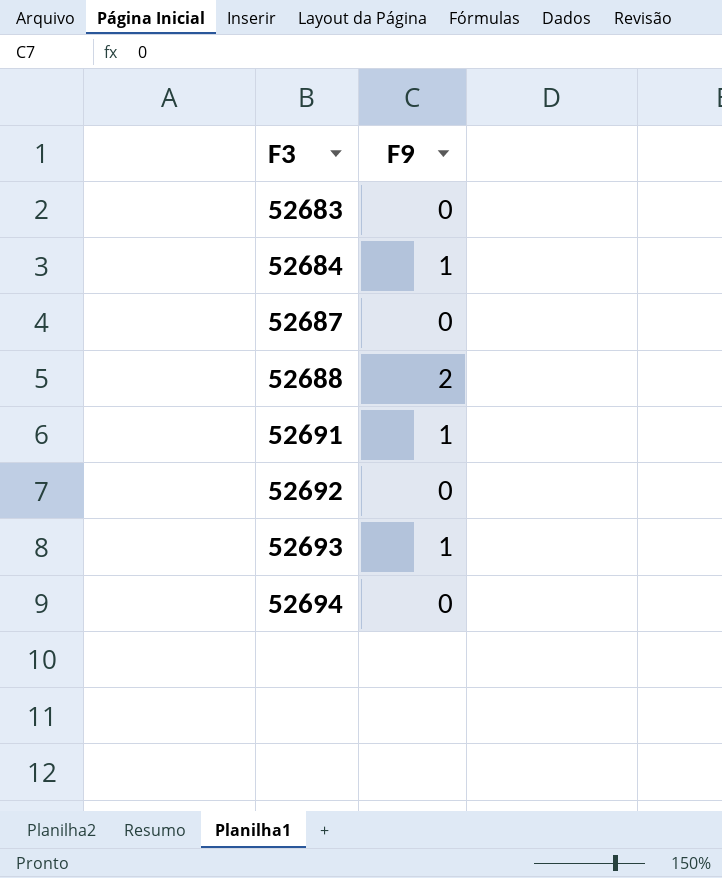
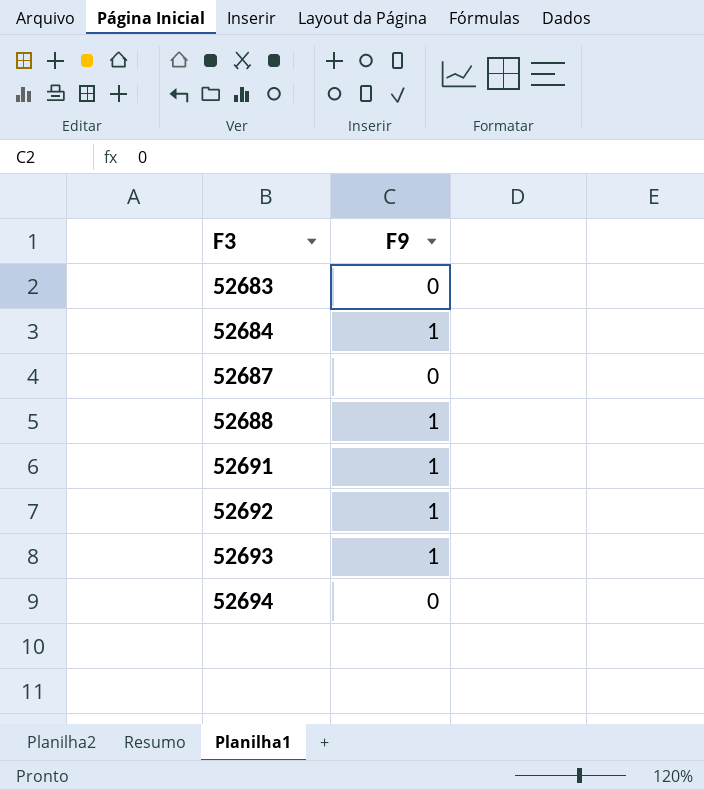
52688 | F9: 2 -> 1
52692 | F9: 0 -> 1

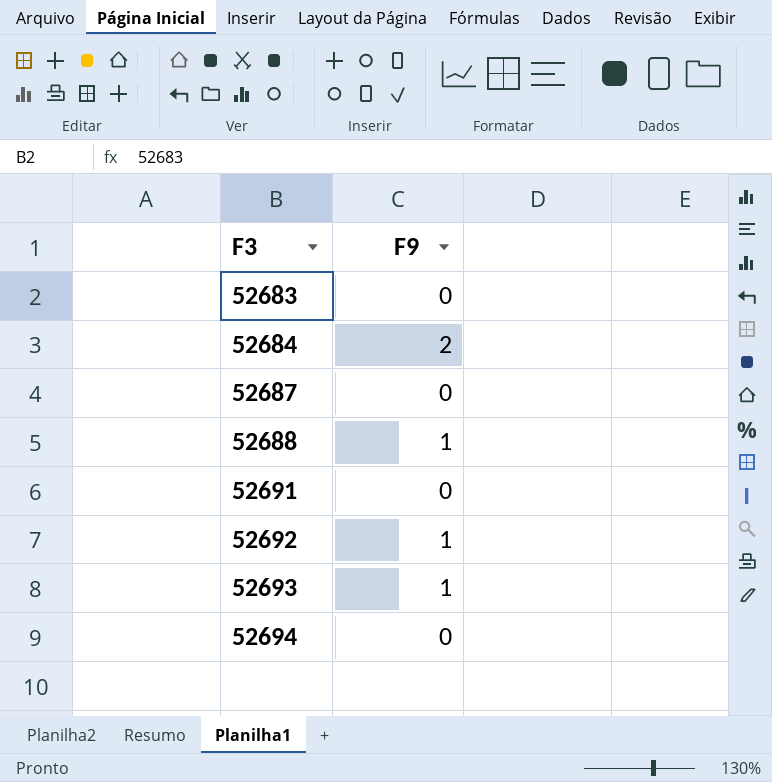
52684 | F9: 1 -> 2
52691 | F9: 1 -> 0

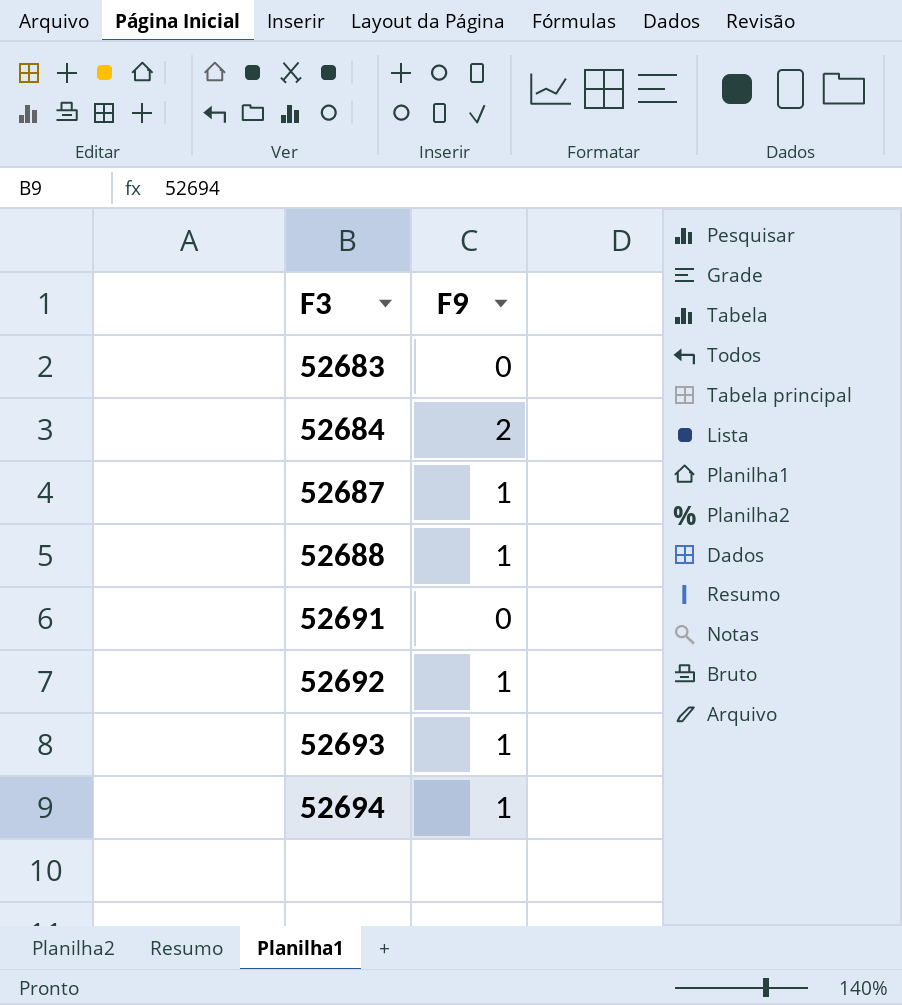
52687 | F9: 0 -> 1
52694 | F9: 0 -> 1

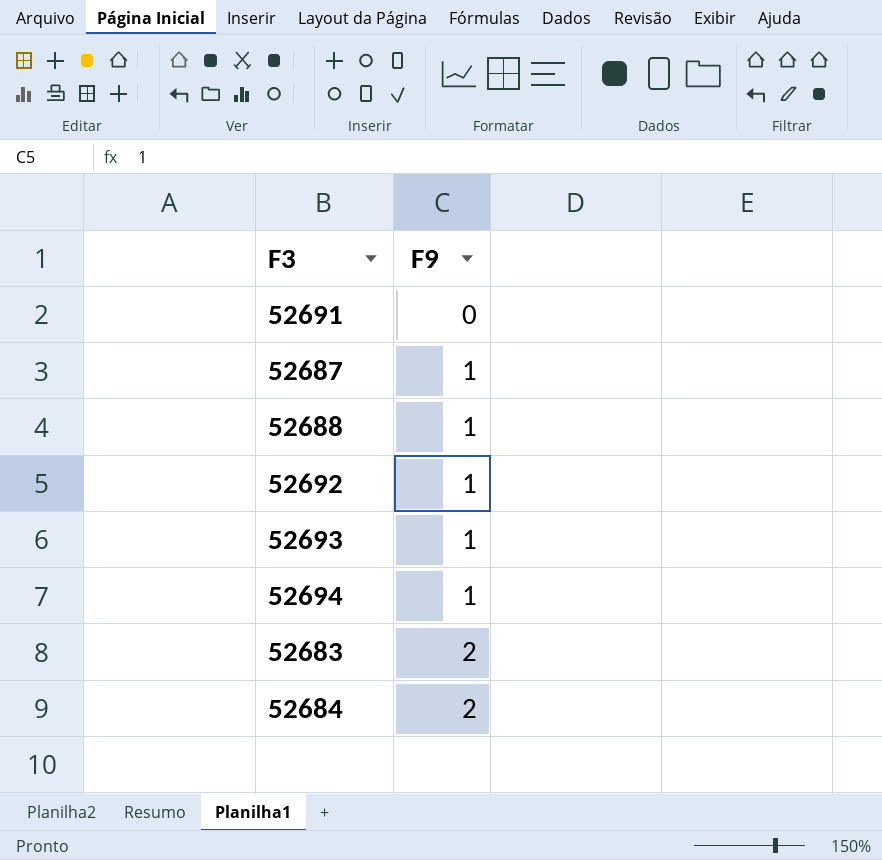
row order: F3 ascending -> F9 ascending
52683 | F9: 0 -> 2

